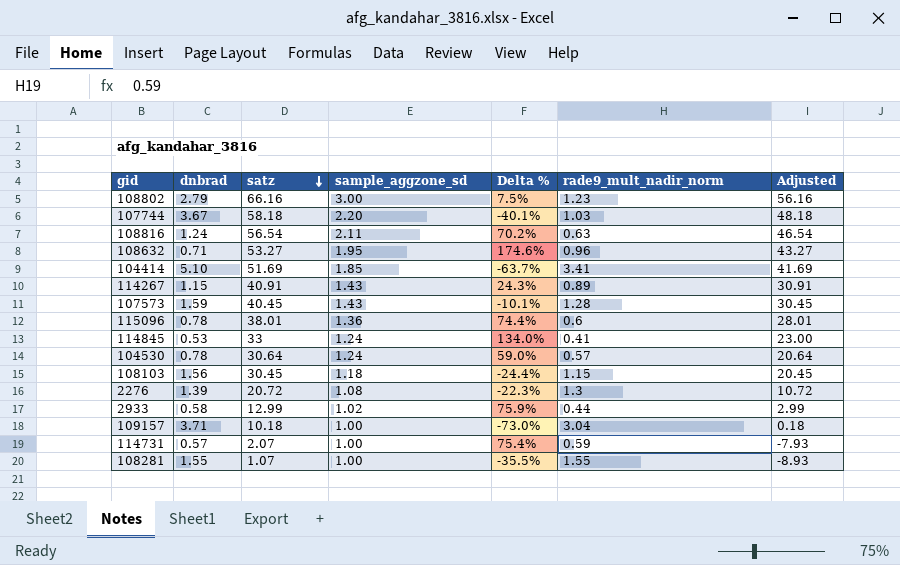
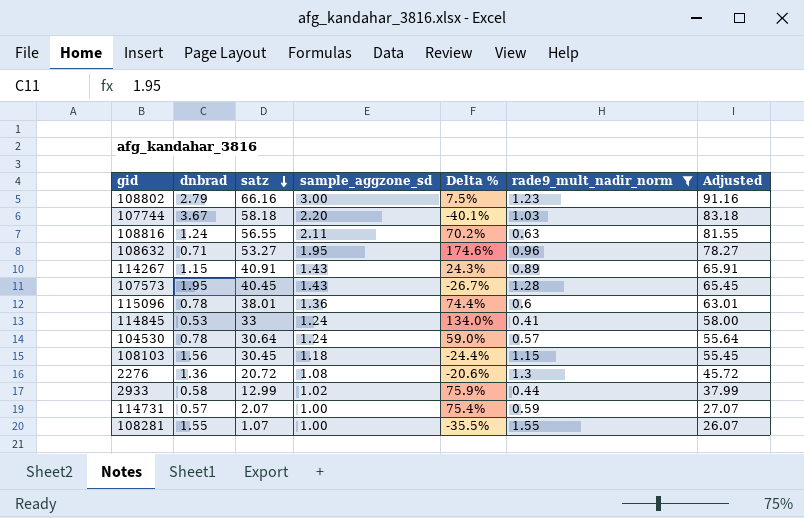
filter: none -> rade9_mult_nadir_norm <= 1.55
column Adjusted | formula: [satz] - 10 -> [satz] + 25
108816 | satz: 56.54 -> 56.55
107573 | dnbrad: 1.59 -> 1.95
107573 | Delta %: -10.1% -> -26.7%
2276 | dnbrad: 1.39 -> 1.36
2276 | Delta %: -22.3% -> -20.6%

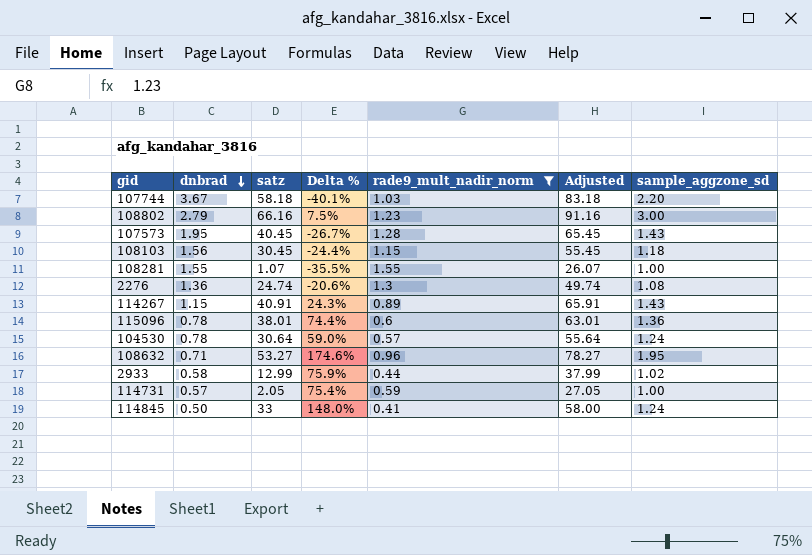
row order: satz descending -> dnbrad descending
column sample_aggzone_sd | position: 4 -> 7
row 108816: 1.24 | 56.55 | 2.11 | 70.2% | 0.63 | 81.55 -> none
2276 | satz: 20.72 -> 24.74
2276 | Adjusted: 45.72 -> 49.74
114731 | satz: 2.07 -> 2.05
114731 | Adjusted: 27.07 -> 27.05
114845 | dnbrad: 0.53 -> 0.50
114845 | Delta %: 134.0% -> 148.0%

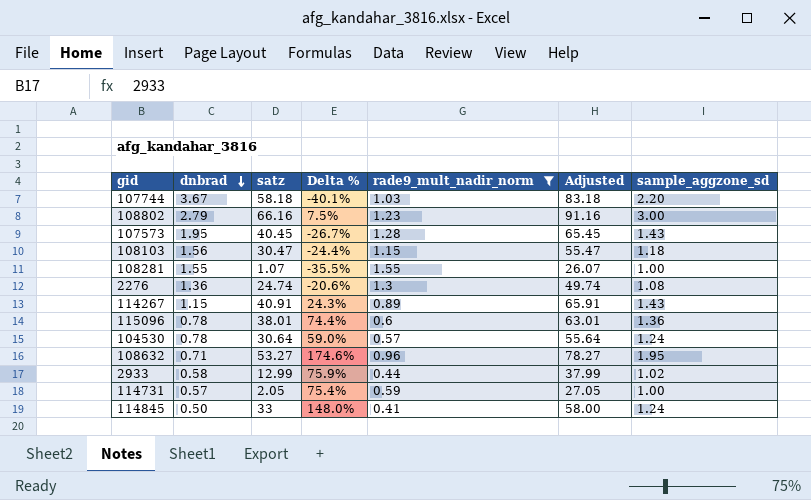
108103 | satz: 30.45 -> 30.47
108103 | Adjusted: 55.45 -> 55.47

